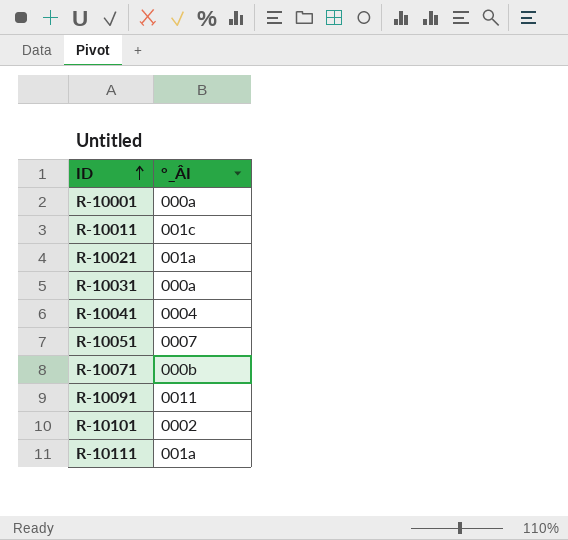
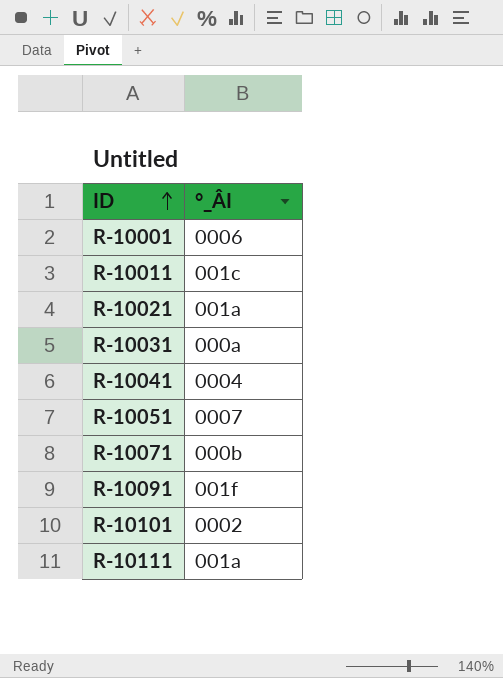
R-10001 | °_ÂI: 000a -> 0006
R-10091 | °_ÂI: 0011 -> 001f

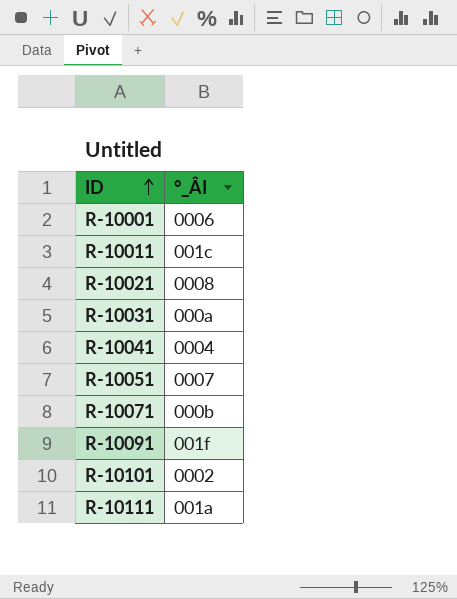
R-10021 | °_ÂI: 001a -> 0008

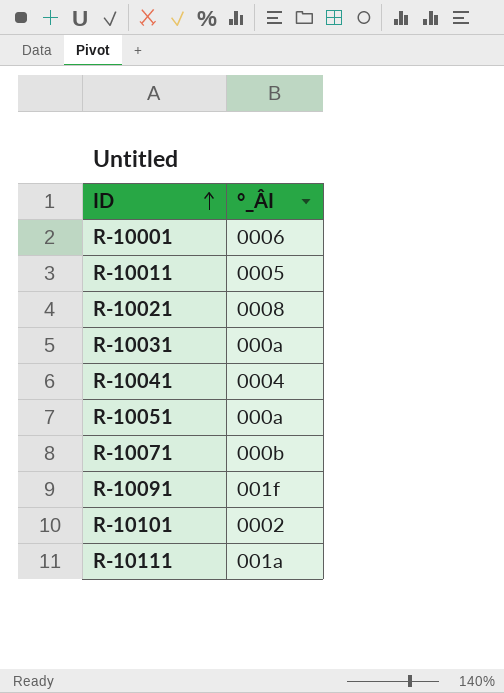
R-10011 | °_ÂI: 001c -> 0005
R-10051 | °_ÂI: 0007 -> 000a

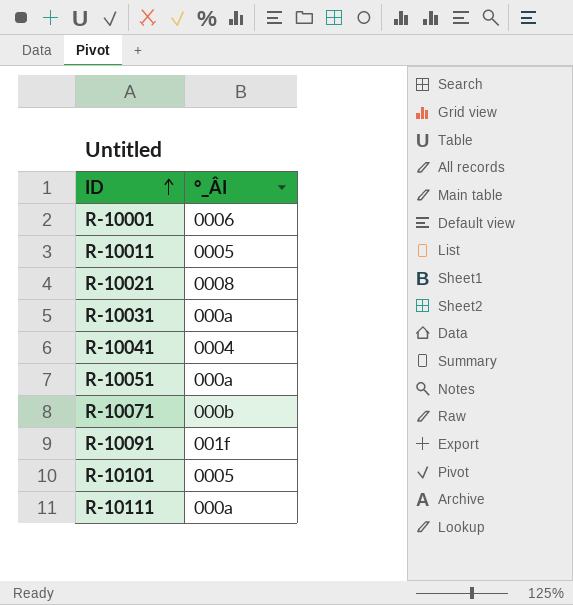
R-10101 | °_ÂI: 0002 -> 0005
R-10111 | °_ÂI: 001a -> 000a

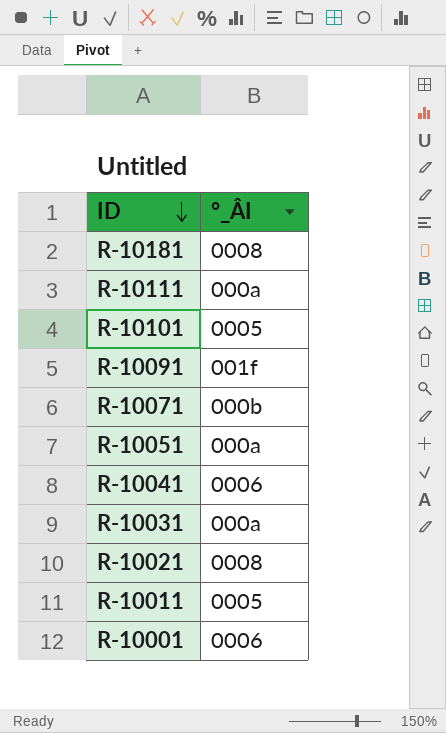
row order: ID ascending -> ID descending
row R-10181: none -> 0008
R-10041 | °_ÂI: 0004 -> 0006

